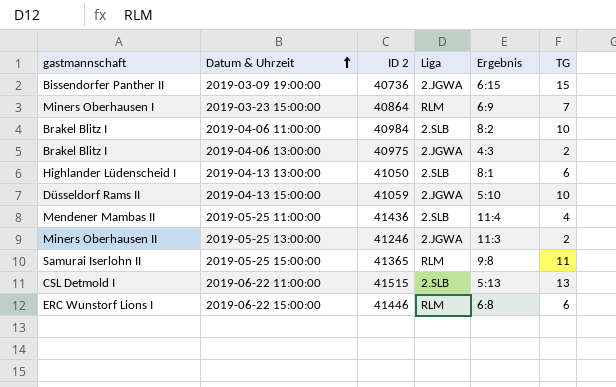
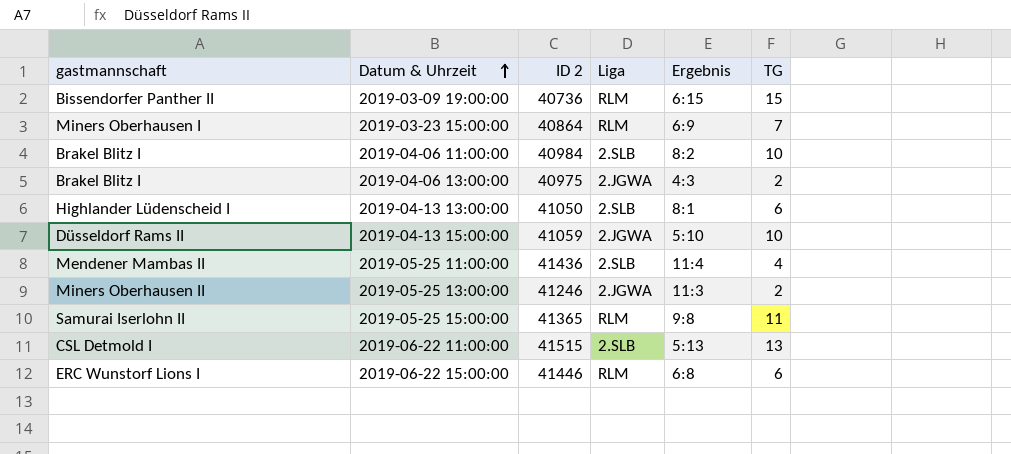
2019-03-09 19:00:00 | Liga: 2.JGWA -> RLM

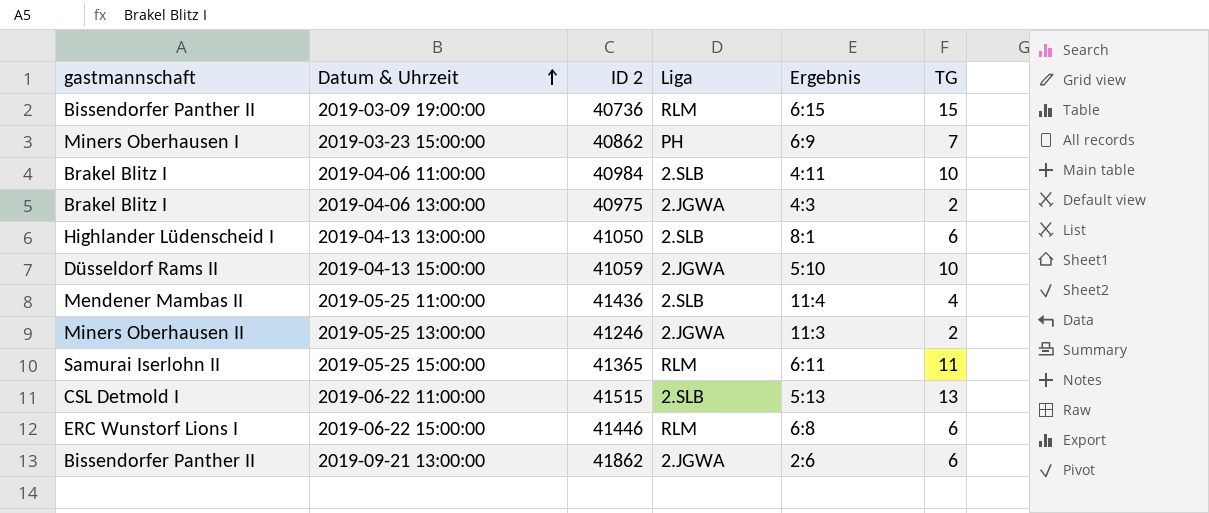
2019-03-23 15:00:00 | ID 2: 40864 -> 40862
2019-03-23 15:00:00 | Liga: RLM -> PH
2019-04-06 11:00:00 | Ergebnis: 8:2 -> 4:11
2019-05-25 15:00:00 | Ergebnis: 9:8 -> 6:11
row 2019-09-21 13:00:00: none -> Bissendorfer Panther II | 41862 | 2.JGWA | 2:6 | 6

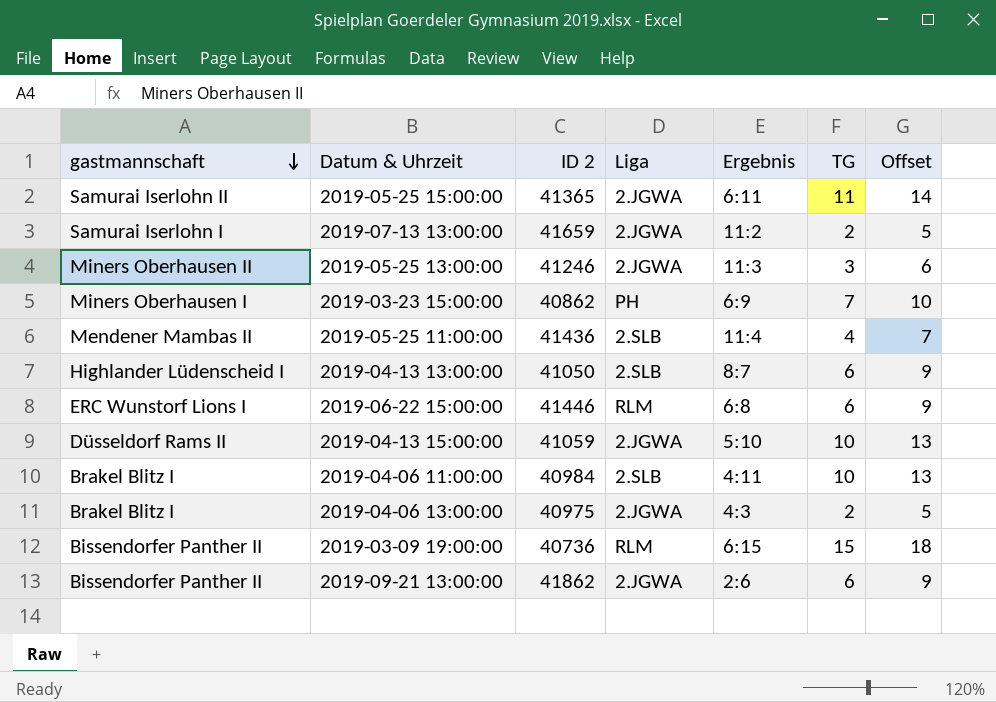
row order: Datum & Uhrzeit ascending -> gastmannschaft descending
column Offset | formula: none -> [TG] + 3
row 2019-06-22 11:00:00: CSL Detmold I | 41515 | 2.SLB | 5:13 | 13 -> none
2019-05-25 15:00:00 | Liga: RLM -> 2.JGWA
row 2019-07-13 13:00:00: none -> Samurai Iserlohn I | 41659 | 2.JGWA | 11:2 | 2 | 5
2019-05-25 13:00:00 | TG: 2 -> 3
2019-04-13 13:00:00 | Ergebnis: 8:1 -> 8:7

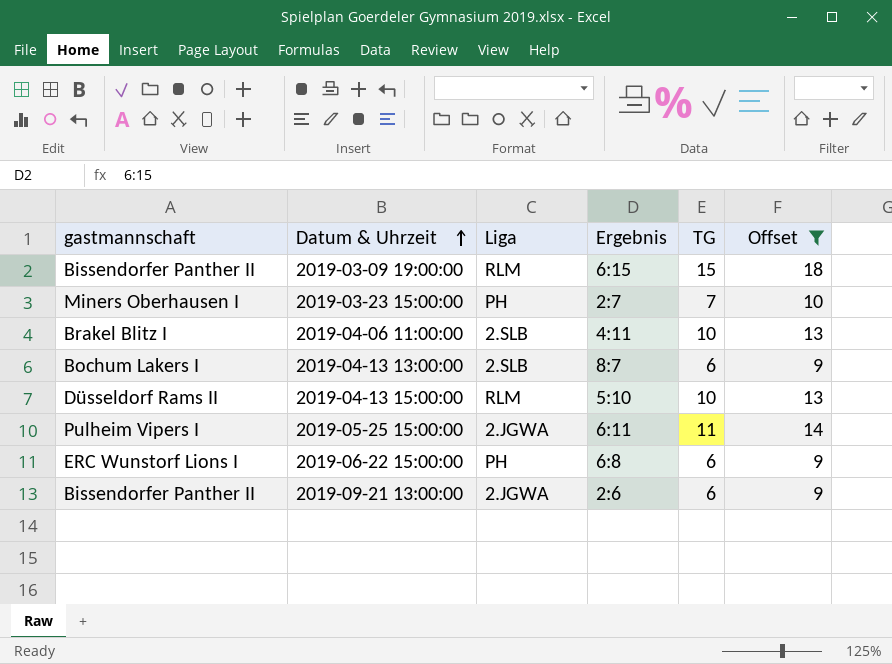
filter: none -> Offset >= 9
row order: gastmannschaft descending -> Datum & Uhrzeit ascending
column ID 2 | position: 3 -> none
2019-03-23 15:00:00 | Ergebnis: 6:9 -> 2:7
2019-04-13 13:00:00 | gastmannschaft: Highlander Lüdenscheid I -> Bochum Lakers I
2019-04-13 15:00:00 | Liga: 2.JGWA -> RLM
2019-05-25 15:00:00 | gastmannschaft: Samurai Iserlohn II -> Pulheim Vipers I
2019-06-22 15:00:00 | Liga: RLM -> PH

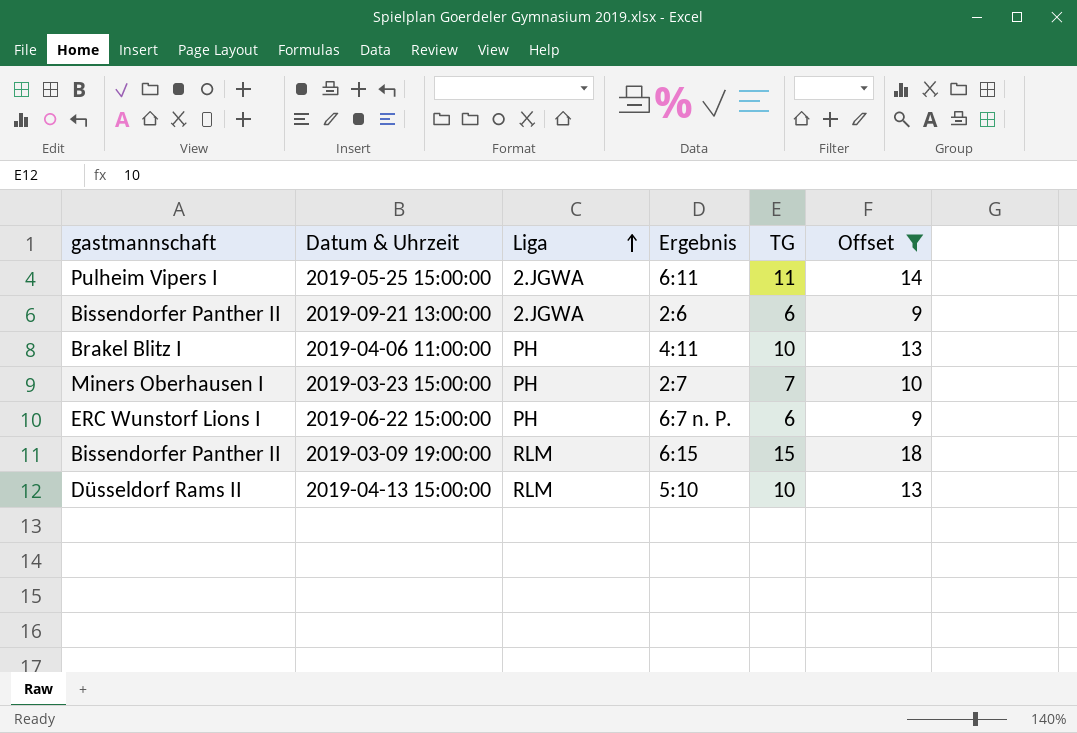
row order: Datum & Uhrzeit ascending -> Liga ascending
row 2019-04-13 13:00:00: Bochum Lakers I | 2.SLB | 8:7 | 6 | 9 -> none
2019-04-06 11:00:00 | Liga: 2.SLB -> PH
2019-06-22 15:00:00 | Ergebnis: 6:8 -> 6:7 n. P.

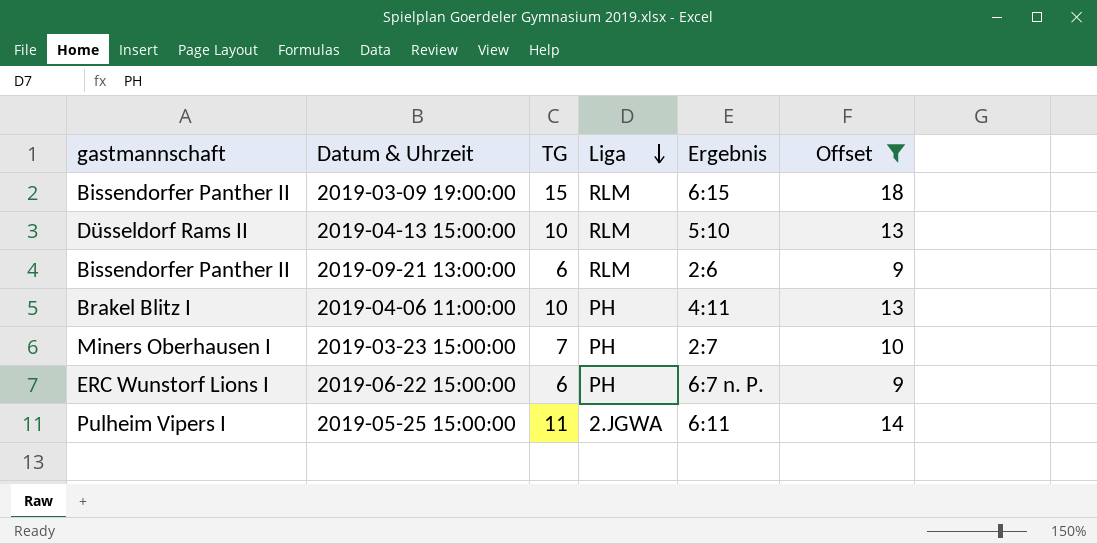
row order: Liga ascending -> Liga descending
column TG | position: 5 -> 3
2019-09-21 13:00:00 | Liga: 2.JGWA -> RLM

